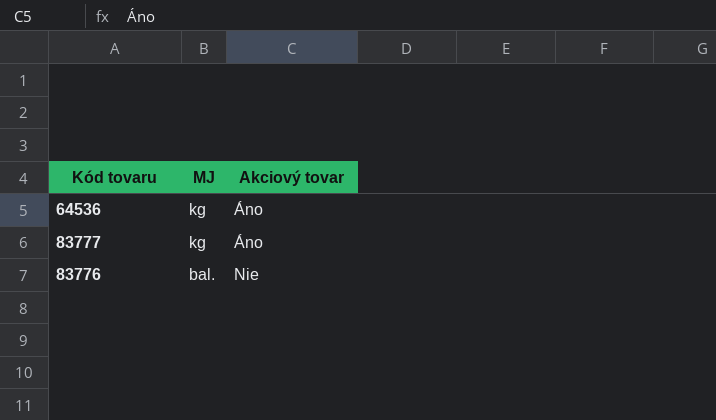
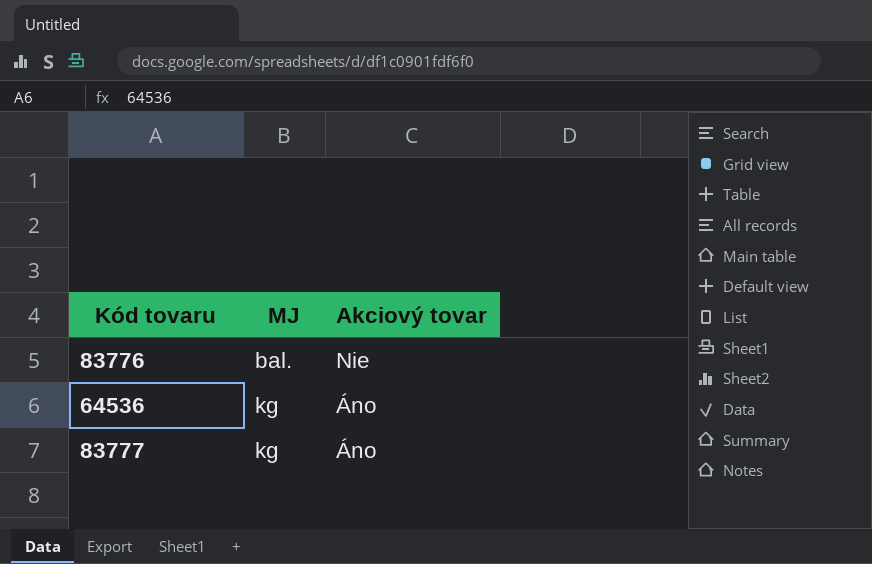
row order: MJ descending -> MJ ascending

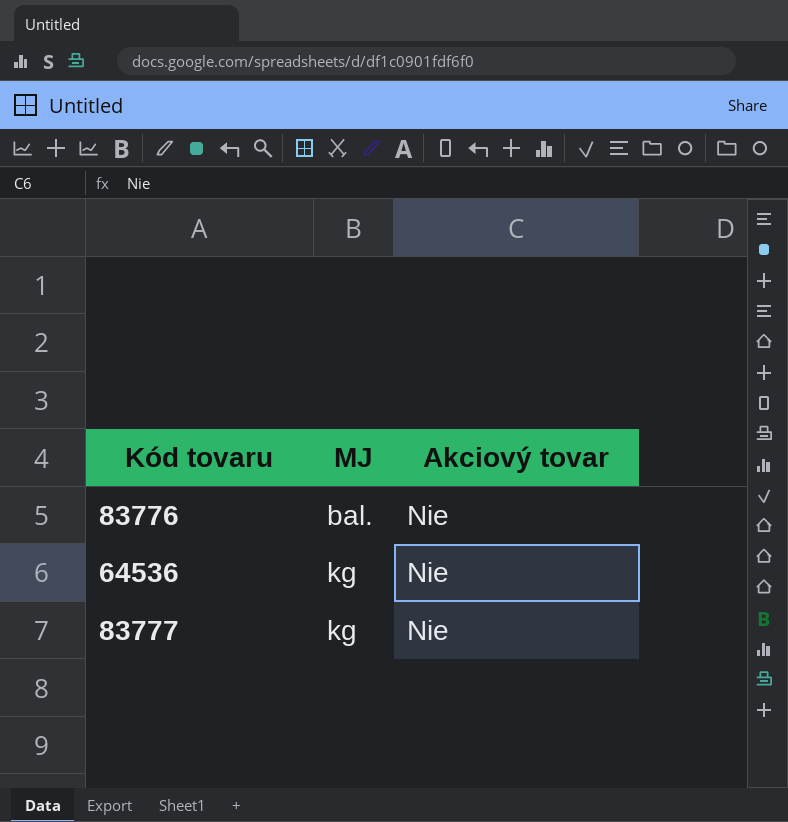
64536 | Akciový tovar: Áno -> Nie
83777 | Akciový tovar: Áno -> Nie

